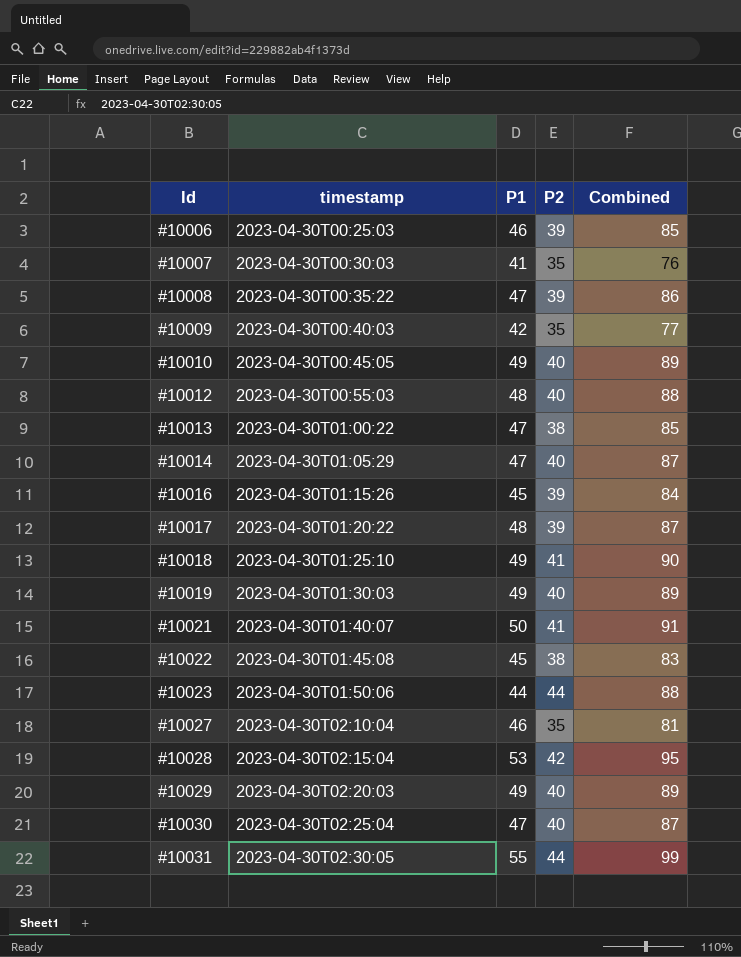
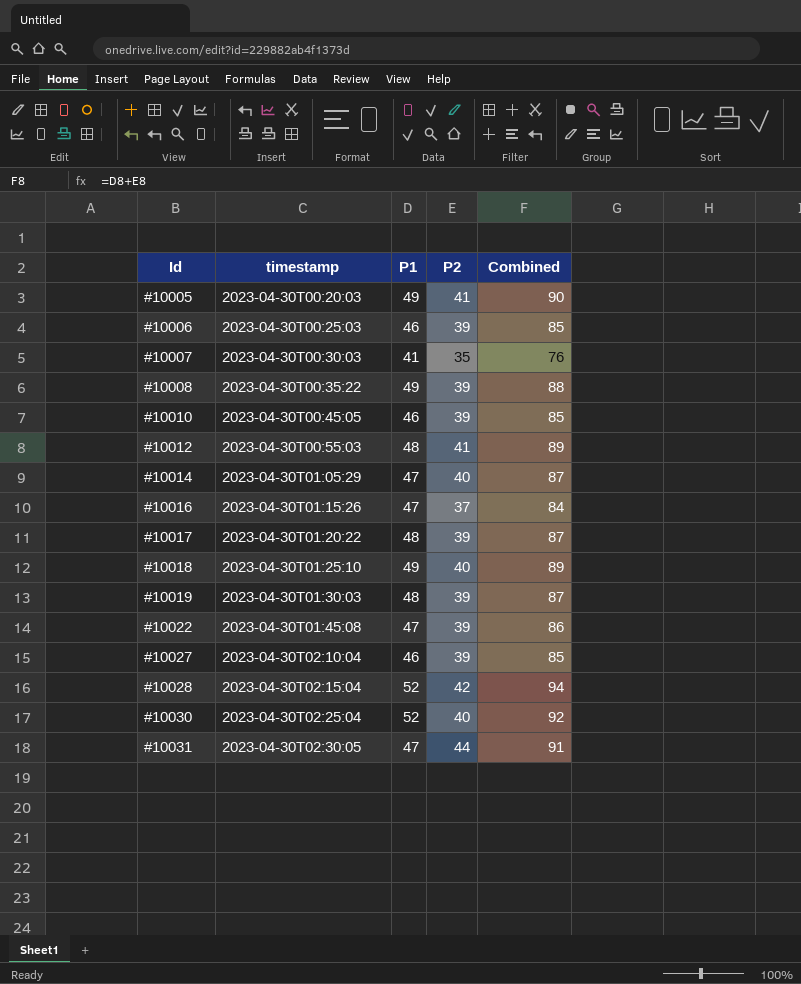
row #10009: 2023-04-30T00:40:03 | 42 | 35 | 77 -> none
row #10013: 2023-04-30T01:00:22 | 47 | 38 | 85 -> none
row #10021: 2023-04-30T01:40:07 | 50 | 41 | 91 -> none
row #10023: 2023-04-30T01:50:06 | 44 | 44 | 88 -> none
row #10029: 2023-04-30T02:20:03 | 49 | 40 | 89 -> none
row #10005: none -> 2023-04-30T00:20:03 | 49 | 41 | 90
#10008 | P1: 47 -> 49
#10008 | Combined: 86 -> 88
#10010 | P1: 49 -> 46
#10010 | P2: 40 -> 39
#10010 | Combined: 89 -> 85
#10012 | P2: 40 -> 41
#10012 | Combined: 88 -> 89
#10016 | P1: 45 -> 47
#10016 | P2: 39 -> 37
#10018 | P2: 41 -> 40
#10018 | Combined: 90 -> 89
#10019 | P1: 49 -> 48
#10019 | P2: 40 -> 39
#10019 | Combined: 89 -> 87
#10022 | P1: 45 -> 47
#10022 | P2: 38 -> 39
#10022 | Combined: 83 -> 86
#10027 | P2: 35 -> 39
#10027 | Combined: 81 -> 85
#10028 | P1: 53 -> 52
#10028 | Combined: 95 -> 94
#10030 | P1: 47 -> 52
#10030 | Combined: 87 -> 92
#10031 | P1: 55 -> 47
#10031 | Combined: 99 -> 91

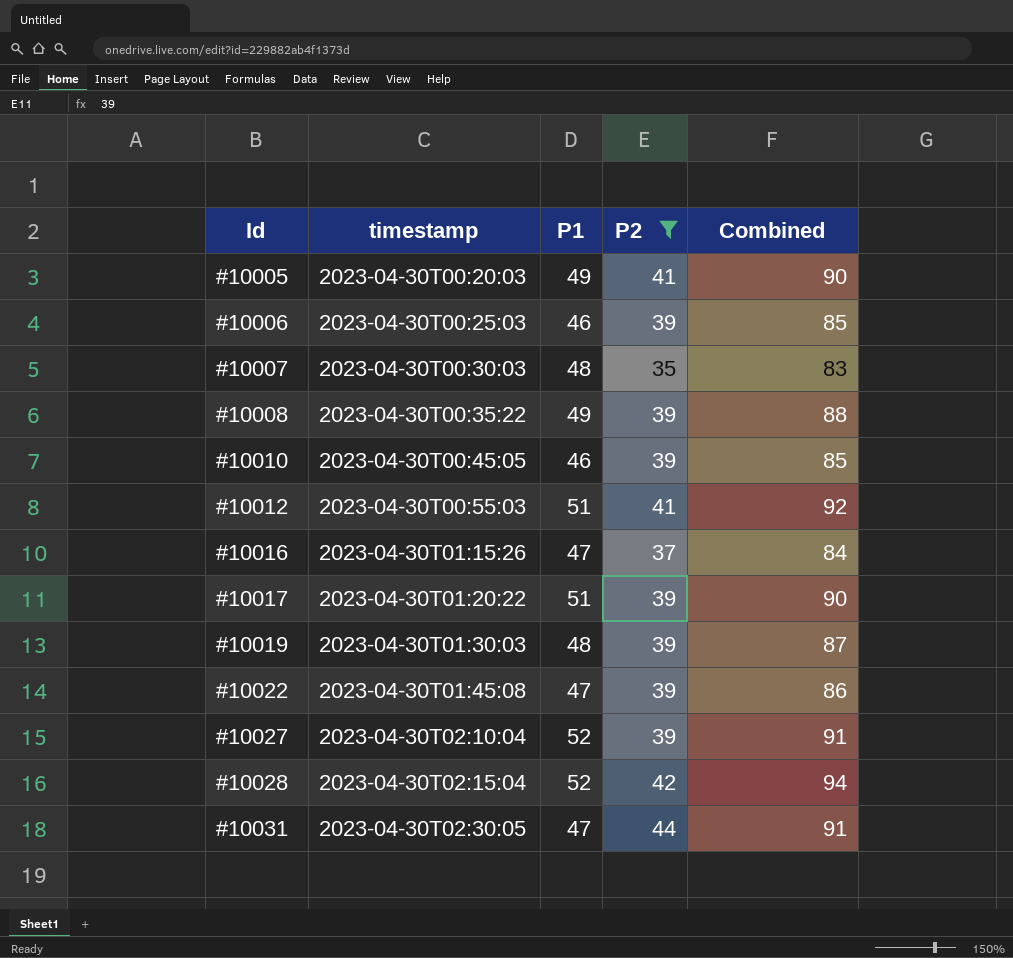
filter: none -> P2 != 40
#10007 | P1: 41 -> 48
#10007 | Combined: 76 -> 83
#10012 | P1: 48 -> 51
#10012 | Combined: 89 -> 92
#10017 | P1: 48 -> 51
#10017 | Combined: 87 -> 90
#10027 | P1: 46 -> 52
#10027 | Combined: 85 -> 91

